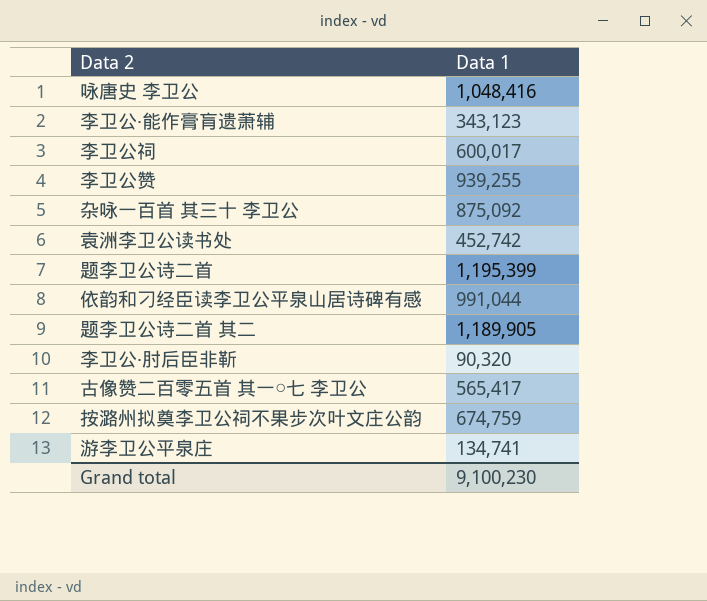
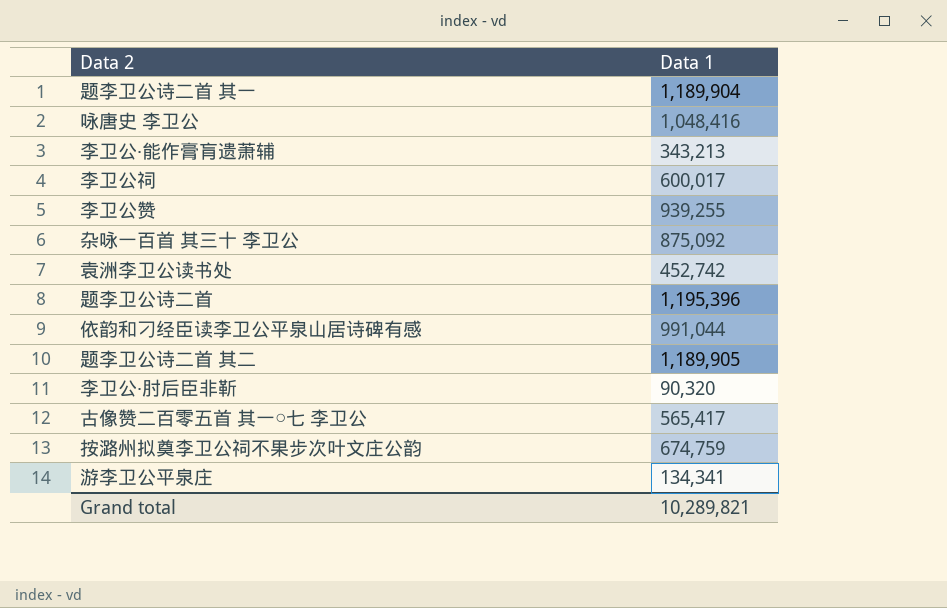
row 题李卫公诗二首 其一: none -> 1,189,904
李卫公·能作膏肓遗萧辅 | Data 1: 343,123 -> 343,213
题李卫公诗二首 | Data 1: 1,195,399 -> 1,195,396
游李卫公平泉庄 | Data 1: 134,741 -> 134,341
Grand total | Data 1: 9,100,230 -> 10,289,821

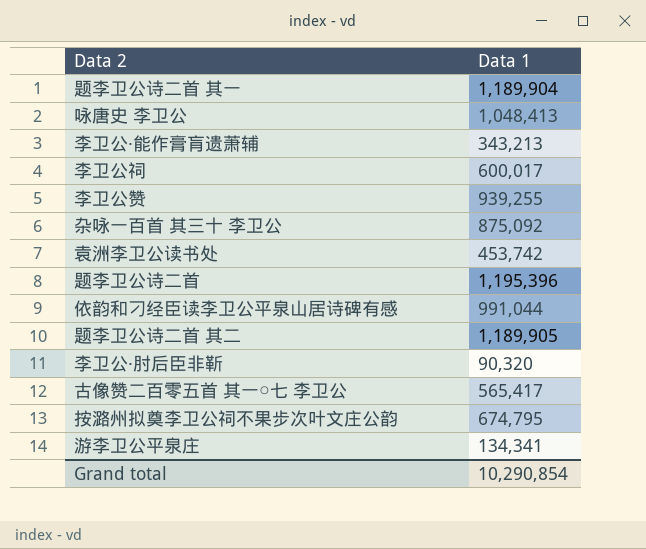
咏唐史 李卫公 | Data 1: 1,048,416 -> 1,048,413
袁洲李卫公读书处 | Data 1: 452,742 -> 453,742
按潞州拟奠李卫公祠不果步次叶文庄公韵 | Data 1: 674,759 -> 674,795
Grand total | Data 1: 10,289,821 -> 10,290,854

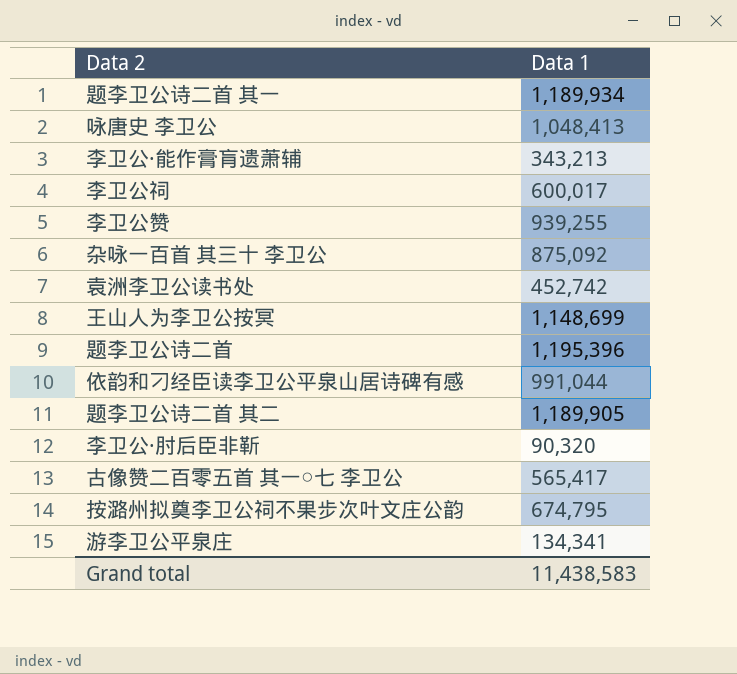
题李卫公诗二首 其一 | Data 1: 1,189,904 -> 1,189,934
袁洲李卫公读书处 | Data 1: 453,742 -> 452,742
row 王山人为李卫公按冥: none -> 1,148,699
Grand total | Data 1: 10,290,854 -> 11,438,583

